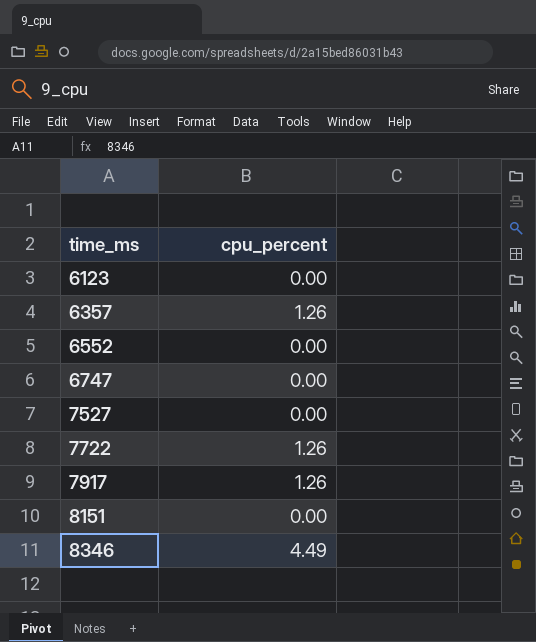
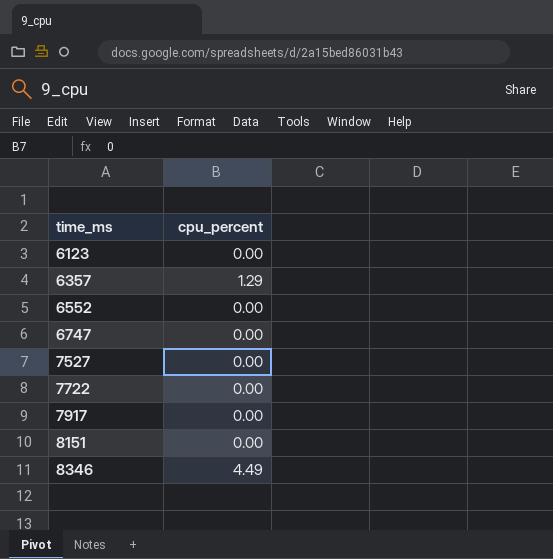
6357 | cpu_percent: 1.26 -> 1.29
7722 | cpu_percent: 1.26 -> 0.00
7917 | cpu_percent: 1.26 -> 0.00

